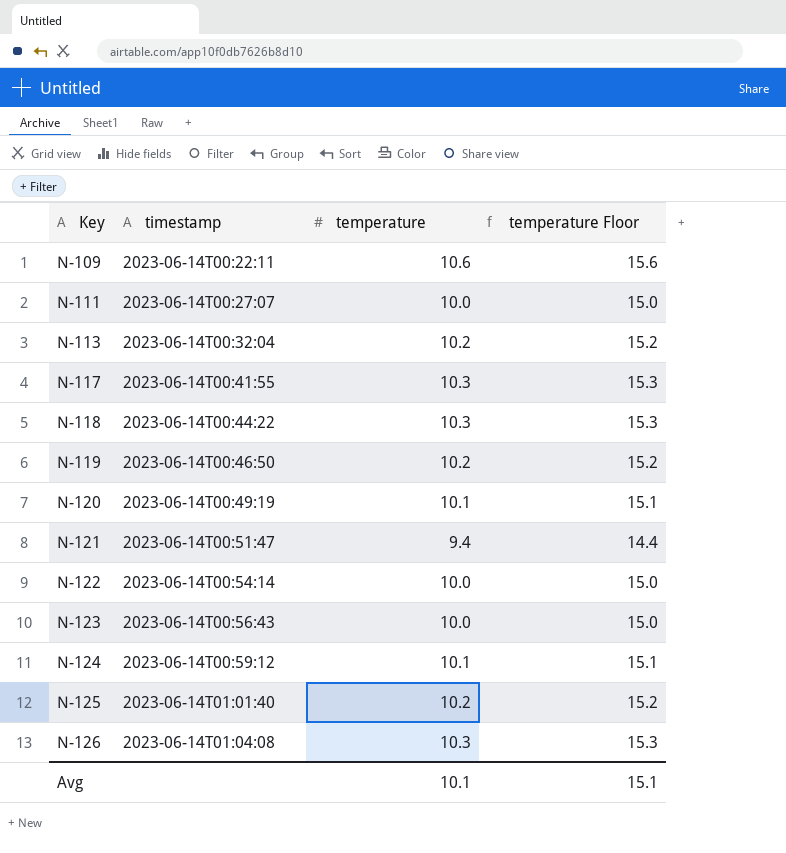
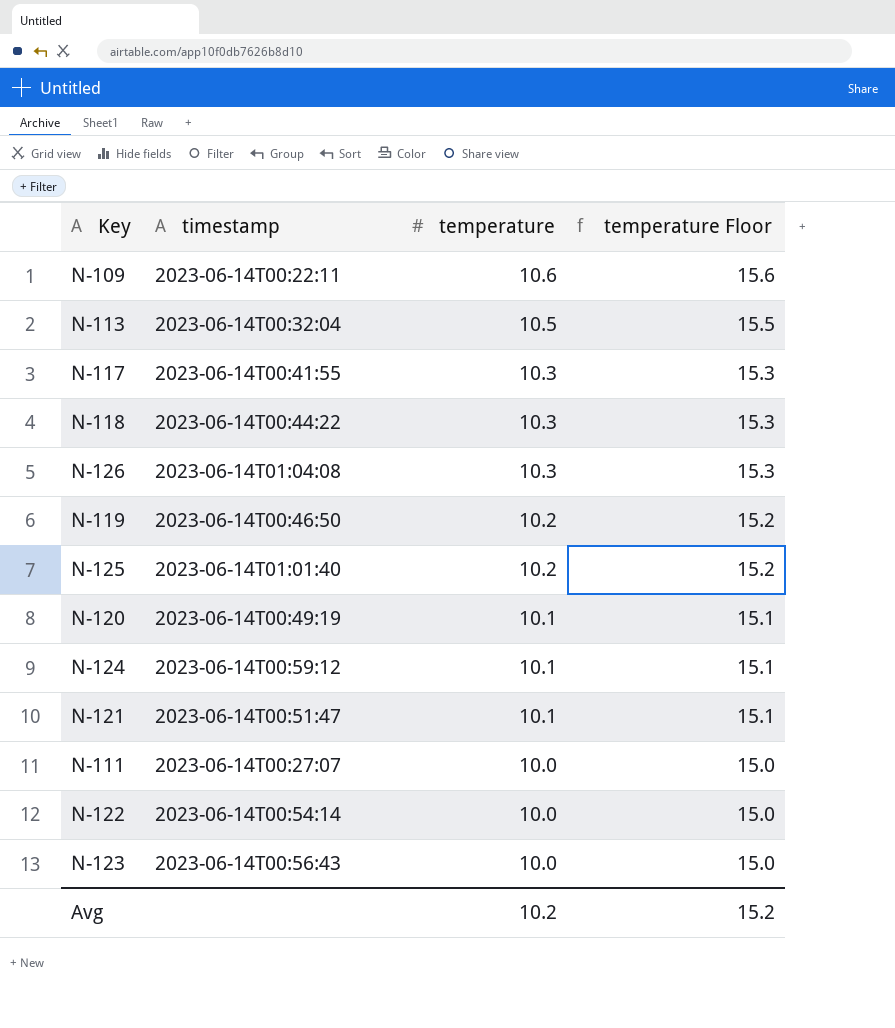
row order: Key ascending -> temperature descending
N-113 | temperature: 10.2 -> 10.5
N-113 | temperature Floor: 15.2 -> 15.5
N-121 | temperature: 9.4 -> 10.1
N-121 | temperature Floor: 14.4 -> 15.1
Avg | temperature: 10.1 -> 10.2
Avg | temperature Floor: 15.1 -> 15.2

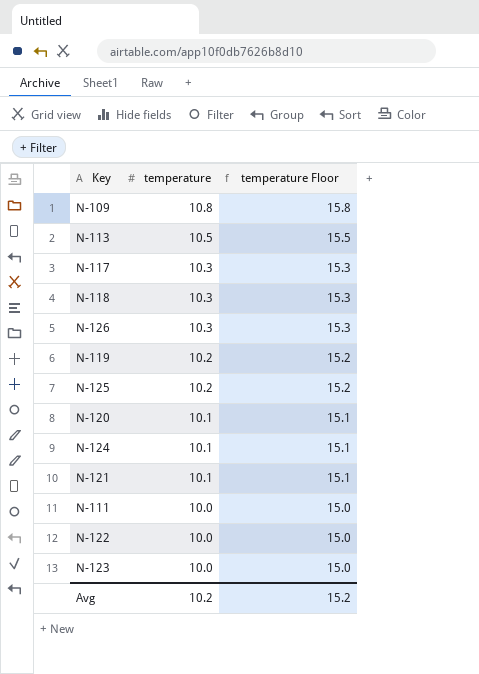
column timestamp | position: 2 -> none
N-109 | temperature: 10.6 -> 10.8
N-109 | temperature Floor: 15.6 -> 15.8

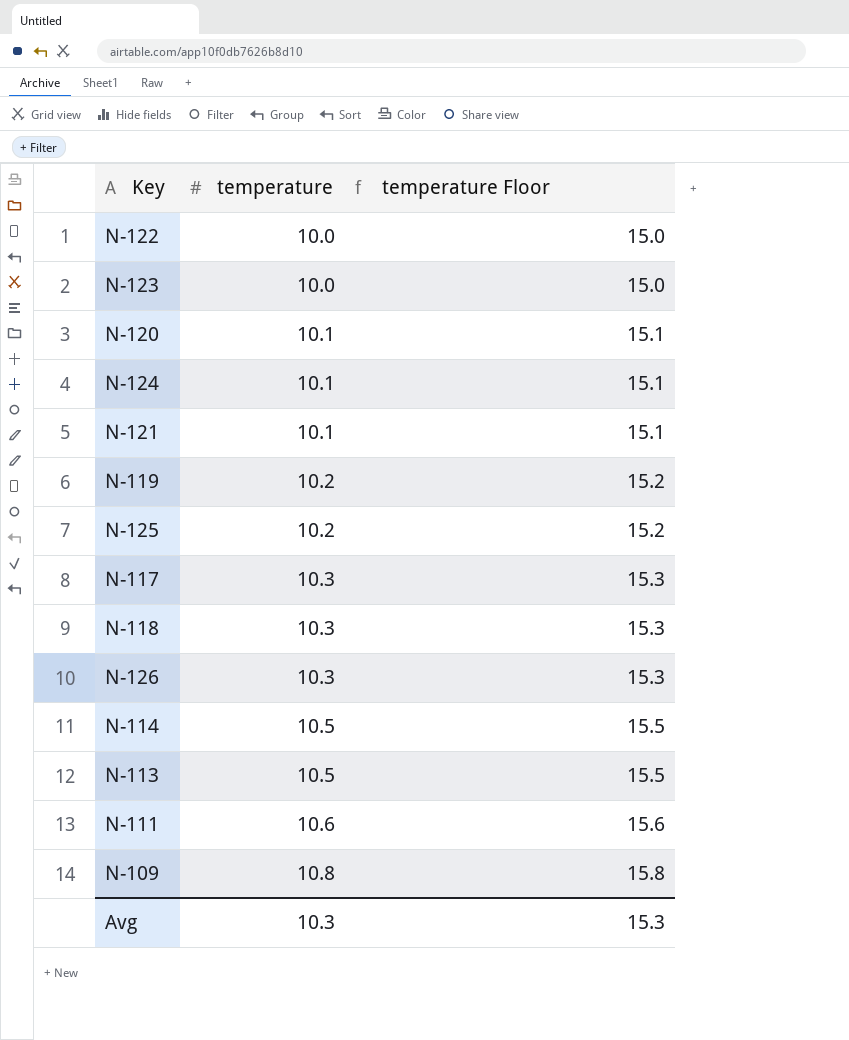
row order: temperature descending -> temperature ascending
row N-114: none -> 10.5 | 15.5
N-111 | temperature: 10.0 -> 10.6
N-111 | temperature Floor: 15.0 -> 15.6
Avg | temperature: 10.2 -> 10.3
Avg | temperature Floor: 15.2 -> 15.3

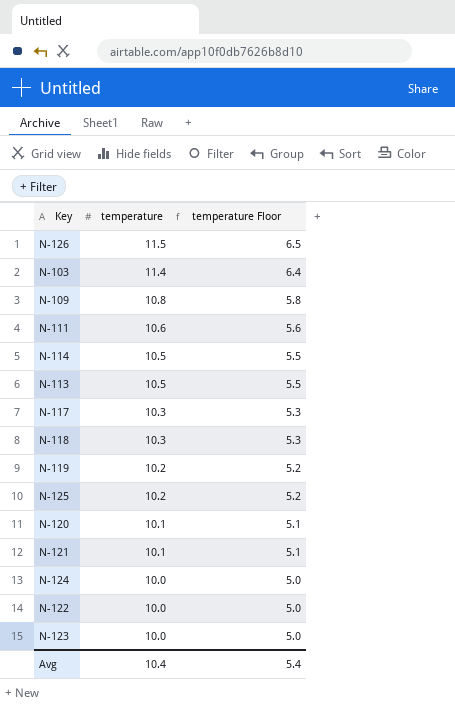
row order: temperature ascending -> temperature descending
column temperature Floor | formula: [temperature] + 5 -> [temperature] - 5
N-126 | temperature: 10.3 -> 11.5
row N-103: none -> 11.4 | 6.4
N-124 | temperature: 10.1 -> 10.0
Avg | temperature: 10.3 -> 10.4
Avg | temperature Floor: 15.3 -> 5.4

